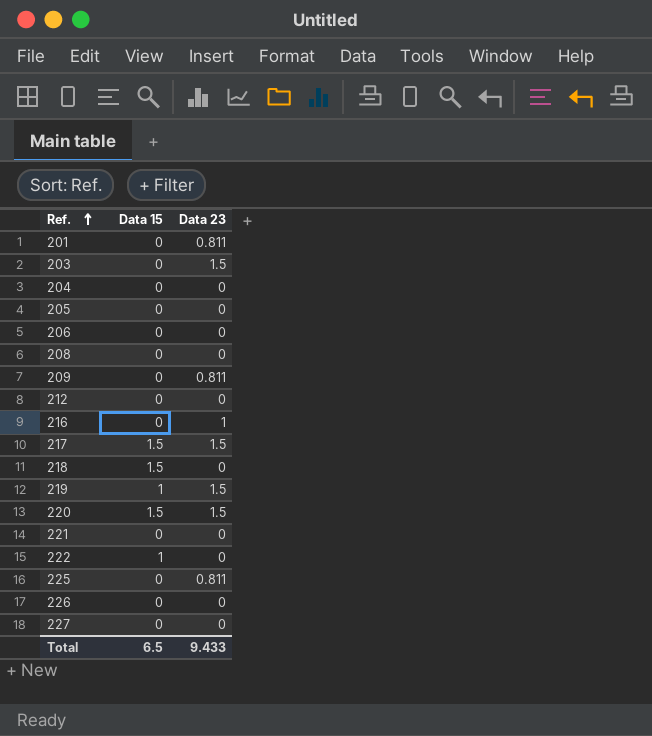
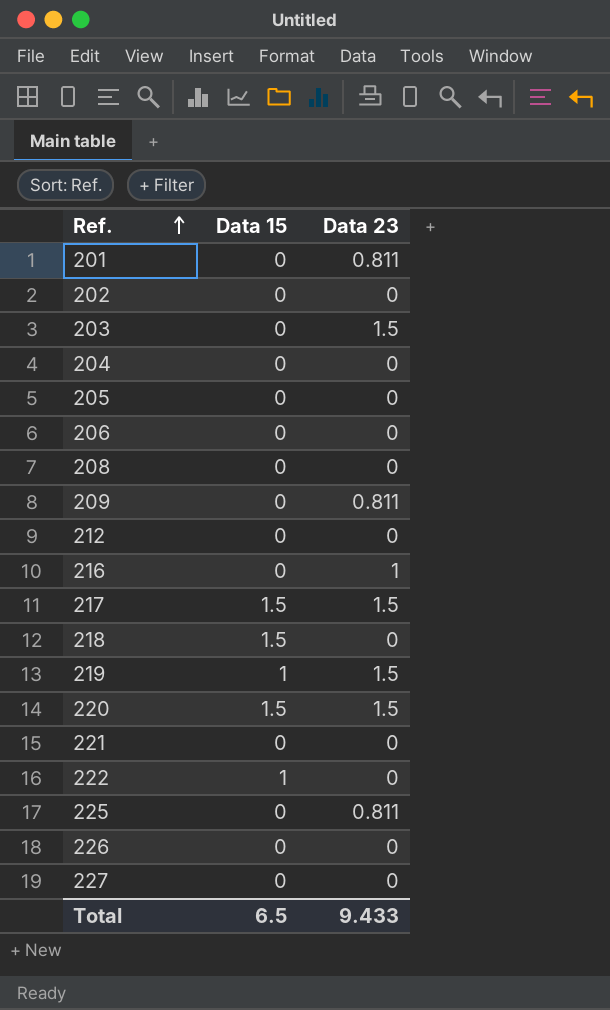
row 202: none -> 0 | 0

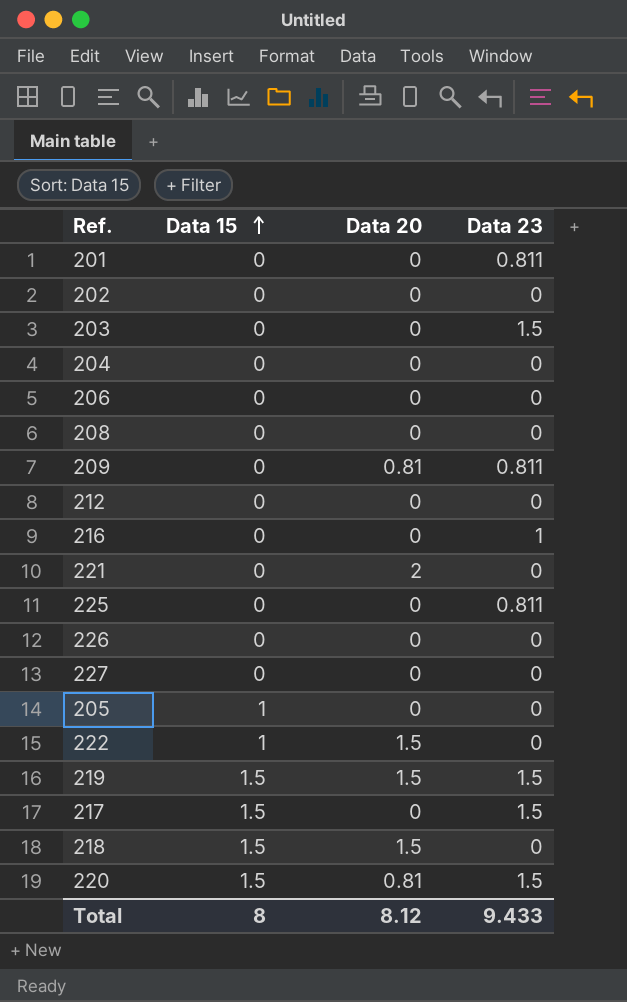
row order: Ref. ascending -> Data 15 ascending
column Data 20 | position: none -> 3
205 | Data 15: 0 -> 1
219 | Data 15: 1 -> 1.5
Total | Data 15: 6.5 -> 8

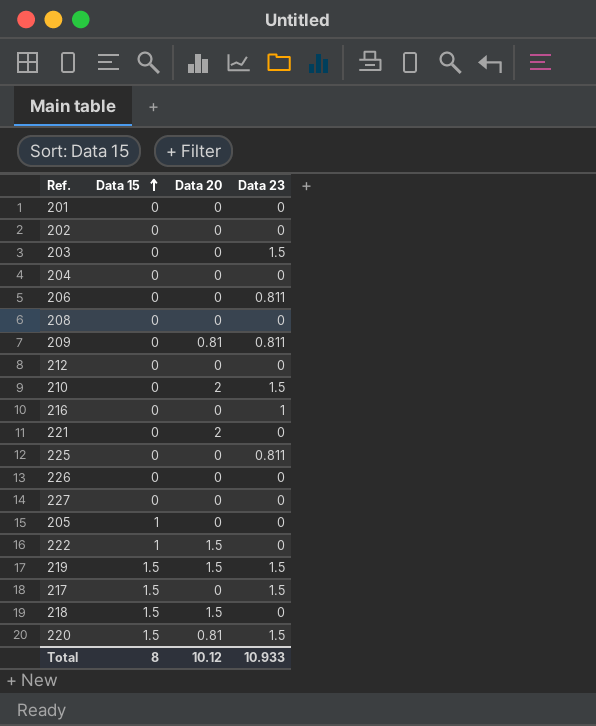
201 | Data 23: 0.811 -> 0
206 | Data 23: 0 -> 0.811
row 210: none -> 0 | 2 | 1.5
Total | Data 20: 8.12 -> 10.12
Total | Data 23: 9.433 -> 10.933

